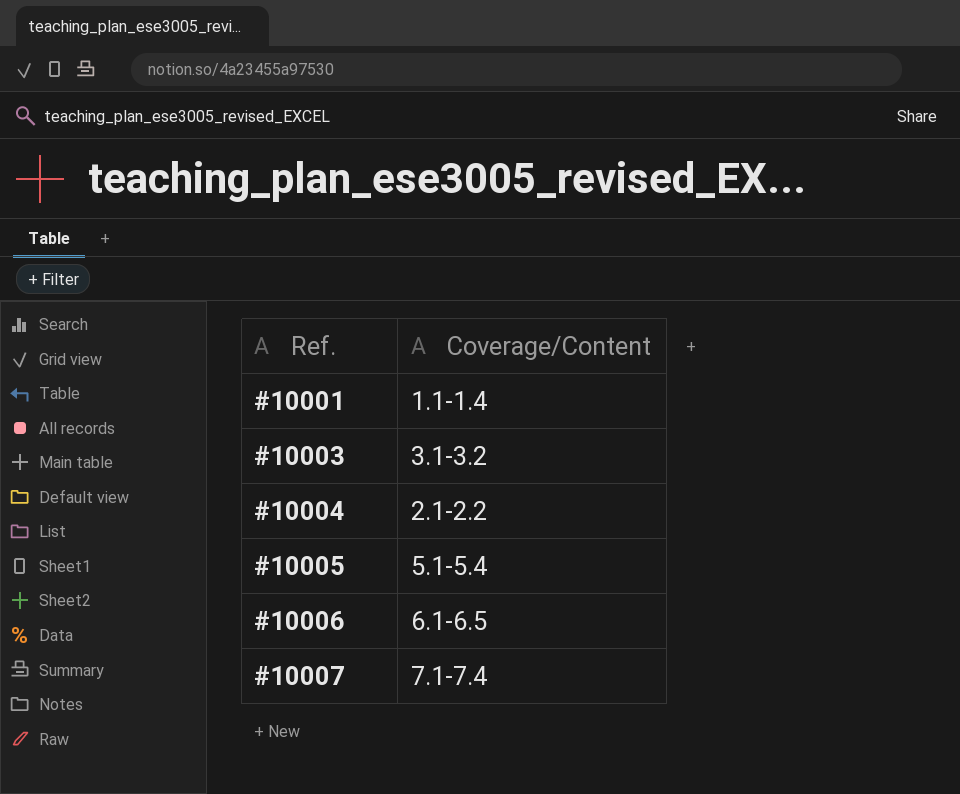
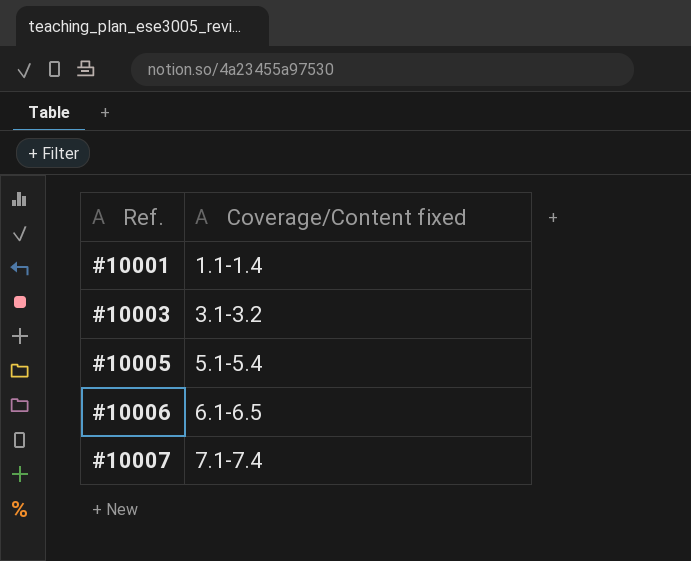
column name: Coverage/Content -> Coverage/Content fixed
row #10004: 2.1-2.2 -> none

